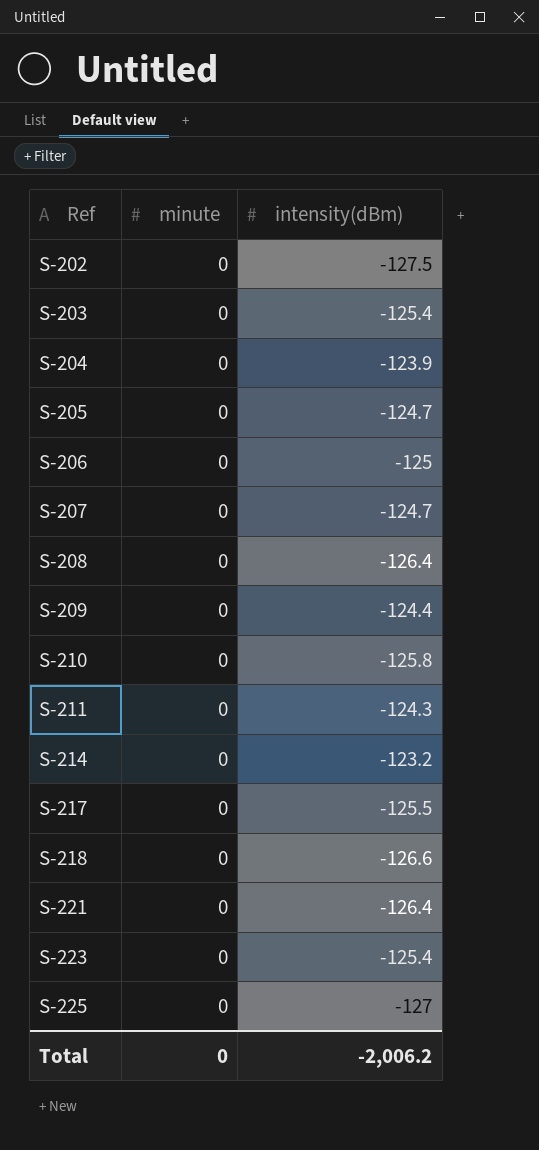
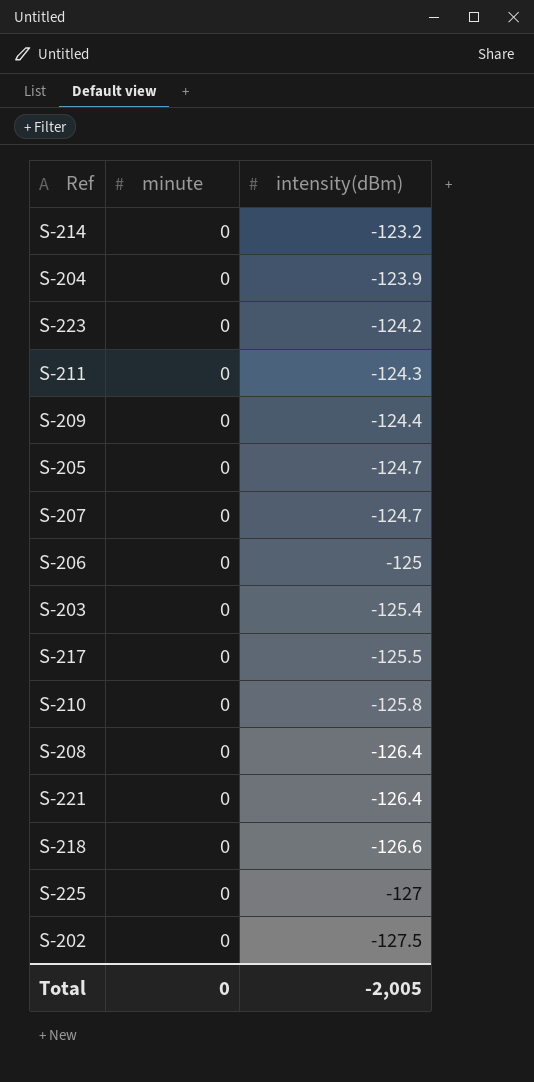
row order: Ref ascending -> intensity(dBm) descending
S-223 | intensity(dBm): -125.4 -> -124.2
Total | intensity(dBm): -2,006.2 -> -2,005

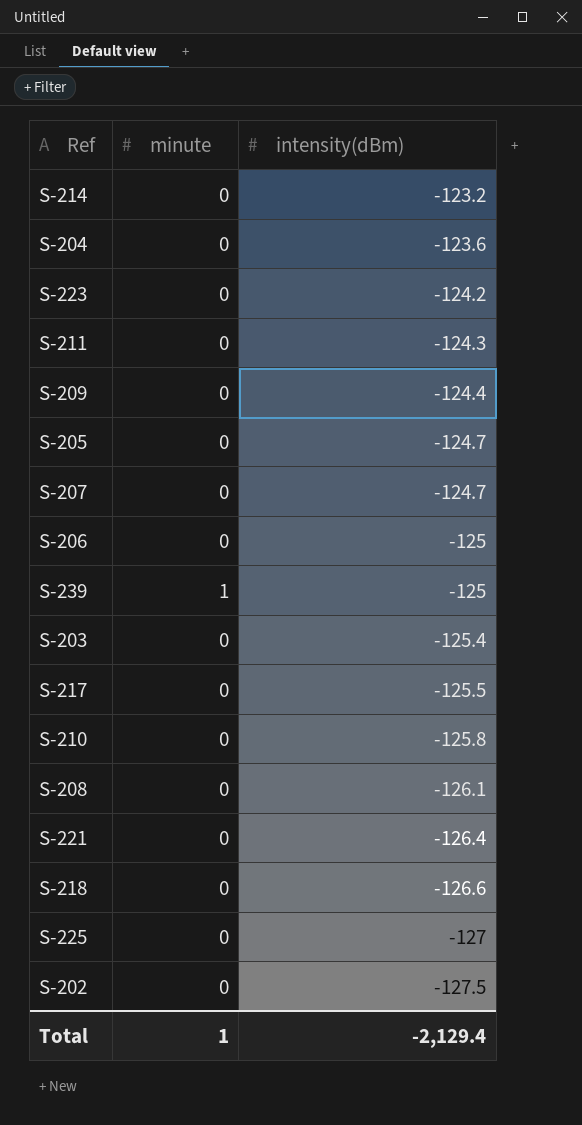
S-204 | intensity(dBm): -123.9 -> -123.6
row S-239: none -> 1 | -125
S-208 | intensity(dBm): -126.4 -> -126.1
Total | minute: 0 -> 1
Total | intensity(dBm): -2,005 -> -2,129.4

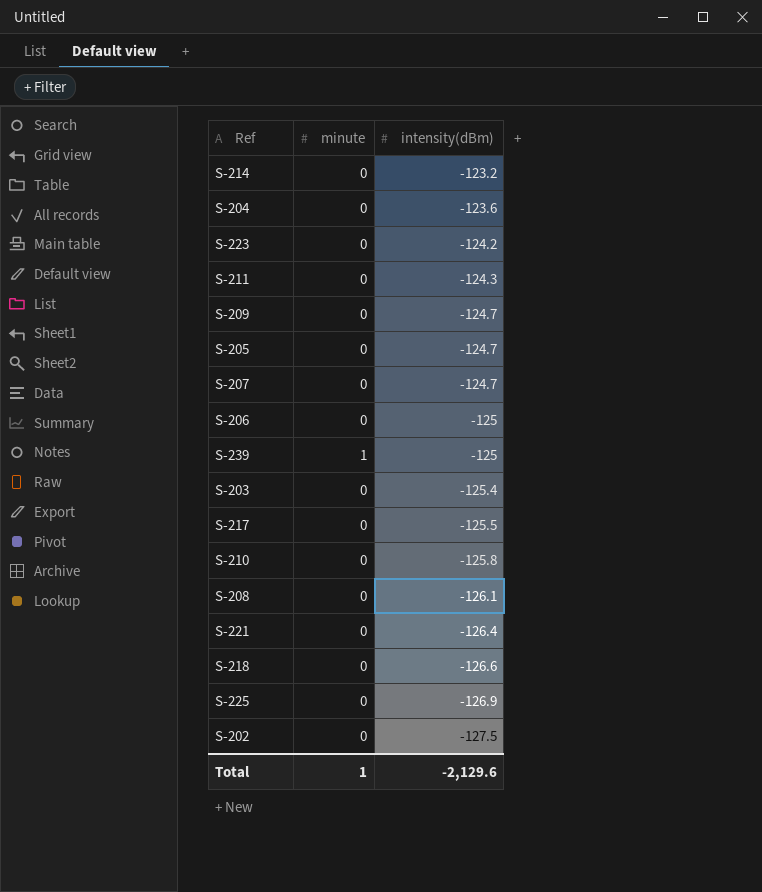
S-209 | intensity(dBm): -124.4 -> -124.7
S-225 | intensity(dBm): -127 -> -126.9
Total | intensity(dBm): -2,129.4 -> -2,129.6

